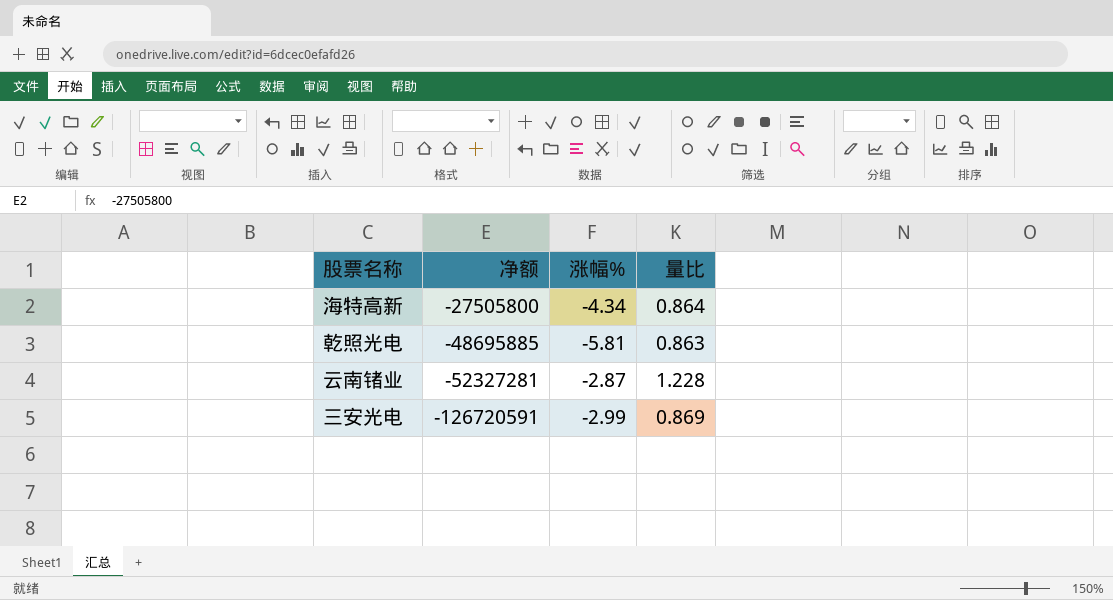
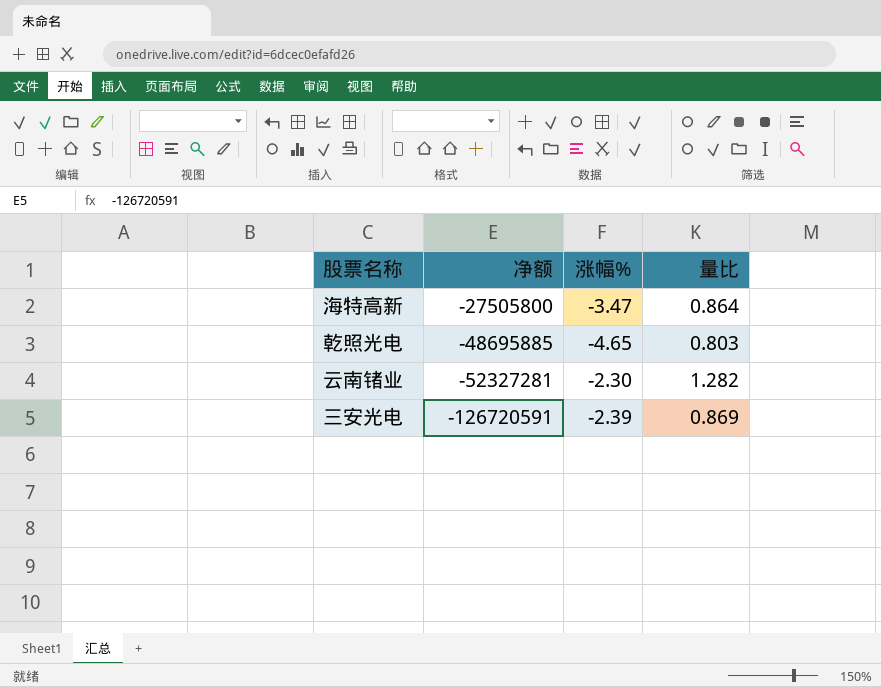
海特高新 | 涨幅%: -4.34 -> -3.47
乾照光电 | 涨幅%: -5.81 -> -4.65
乾照光电 | 量比: 0.863 -> 0.803
云南锗业 | 涨幅%: -2.87 -> -2.30
云南锗业 | 量比: 1.228 -> 1.282
三安光电 | 涨幅%: -2.99 -> -2.39

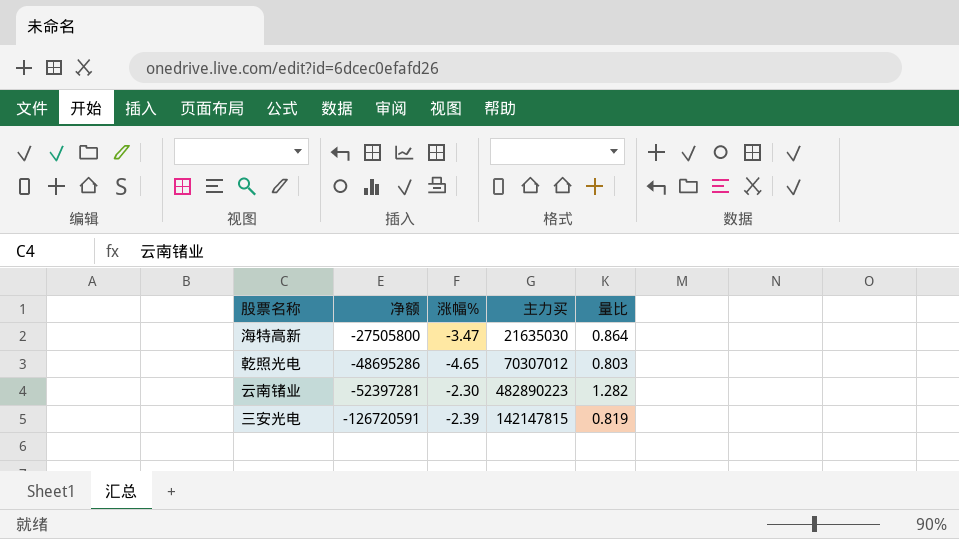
column 主力买 | position: none -> 4
乾照光电 | 净额: -48695885 -> -48695286
云南锗业 | 净额: -52327281 -> -52397281
三安光电 | 量比: 0.869 -> 0.819

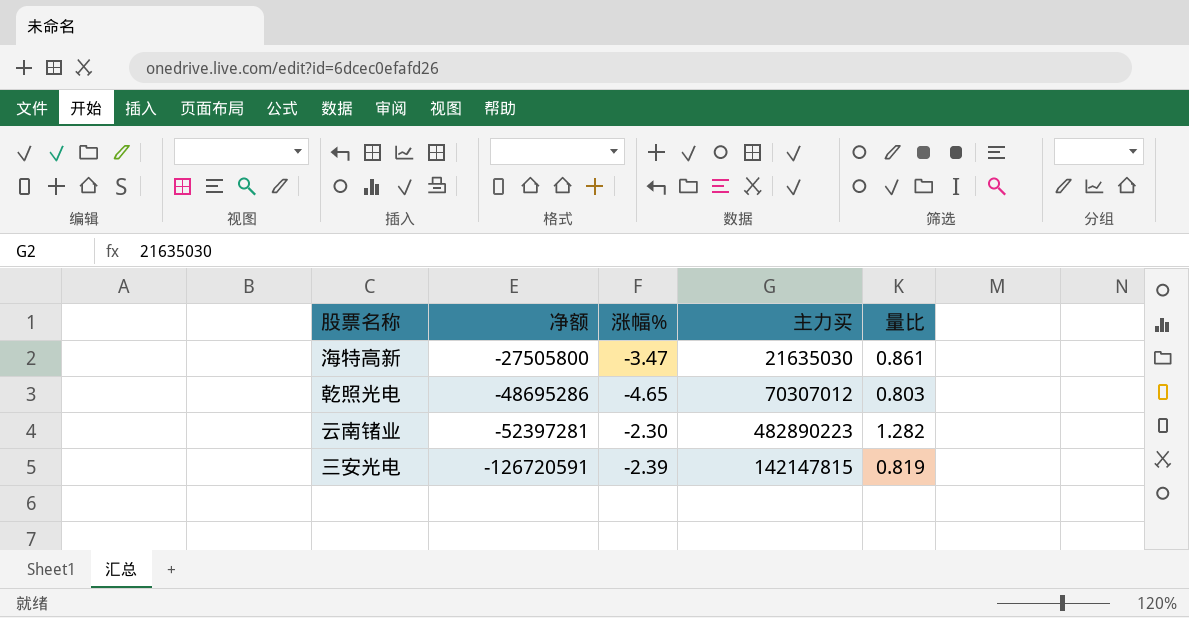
海特高新 | 量比: 0.864 -> 0.861

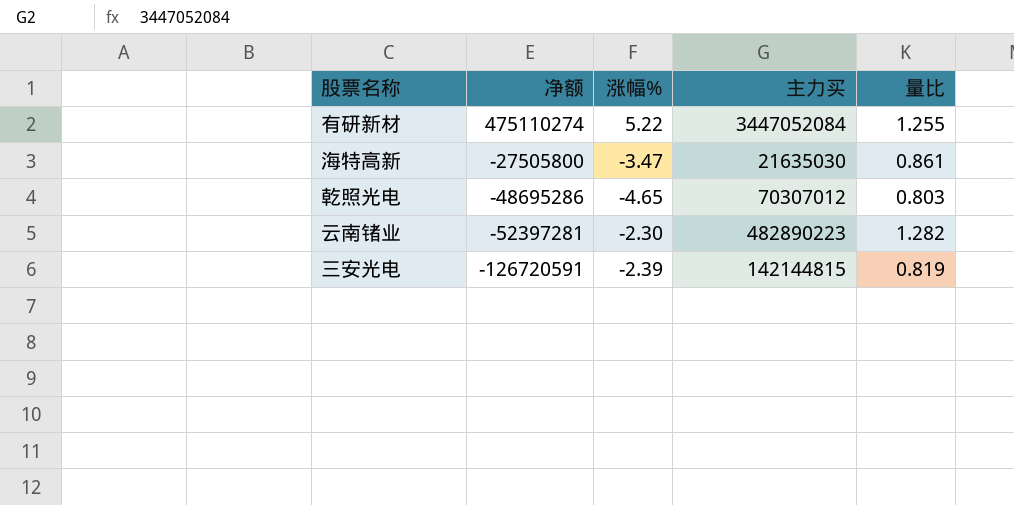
row 有研新材: none -> 475110274 | 5.22 | 3447052084 | 1.255
三安光电 | 主力买: 142147815 -> 142144815

